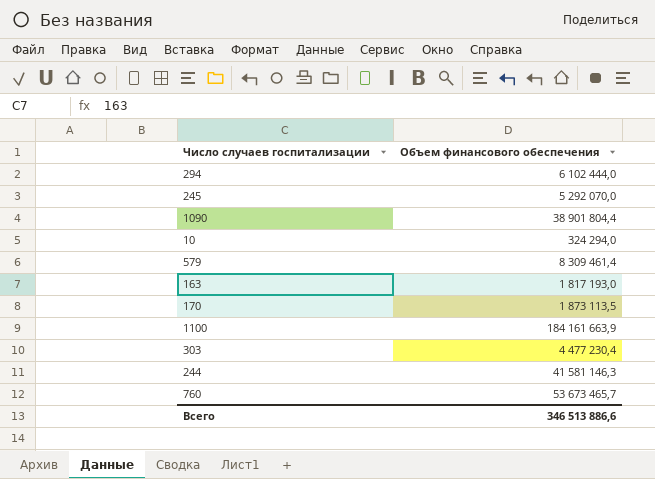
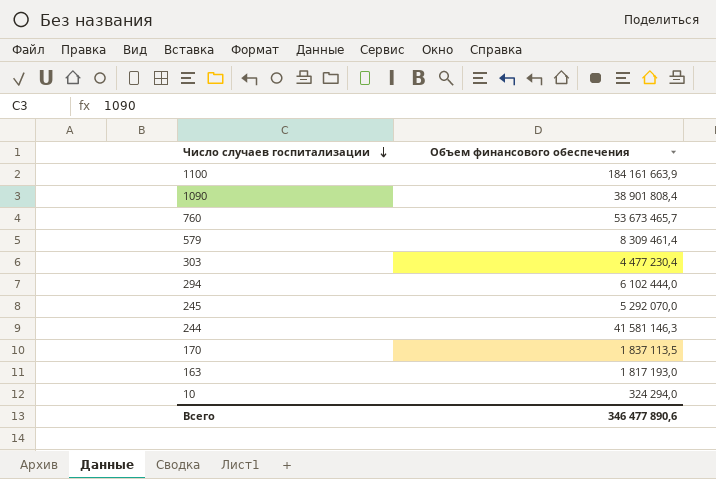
row order: none -> Число случаев госпитализации descending
1090 | Объем финансового обеспечения: 38 901 804,4 -> 38 901 808,4
170 | Объем финансового обеспечения: 1 873 113,5 -> 1 837 113,5
Всего | Объем финансового обеспечения: 346 513 886,6 -> 346 477 890,6

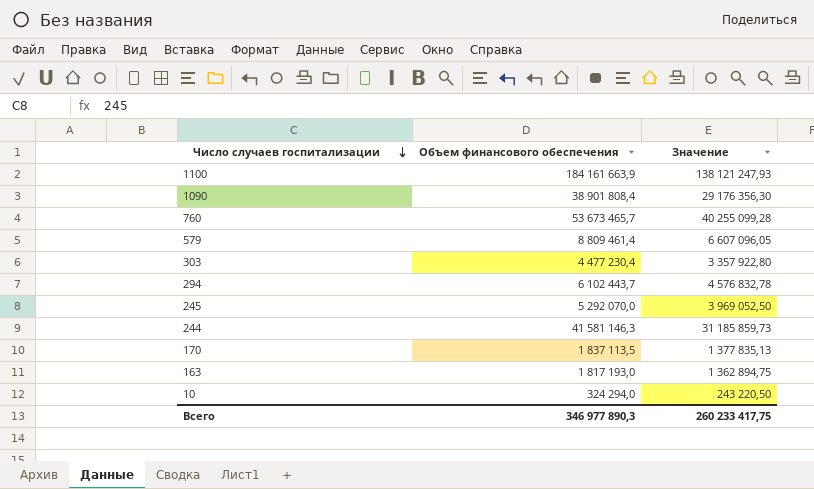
column Значение | formula: none -> [Объем финансового обеспечения] * 0,75
579 | Объем финансового обеспечения: 8 309 461,4 -> 8 809 461,4
294 | Объем финансового обеспечения: 6 102 444,0 -> 6 102 443,7
Всего | Объем финансового обеспечения: 346 477 890,6 -> 346 977 890,3

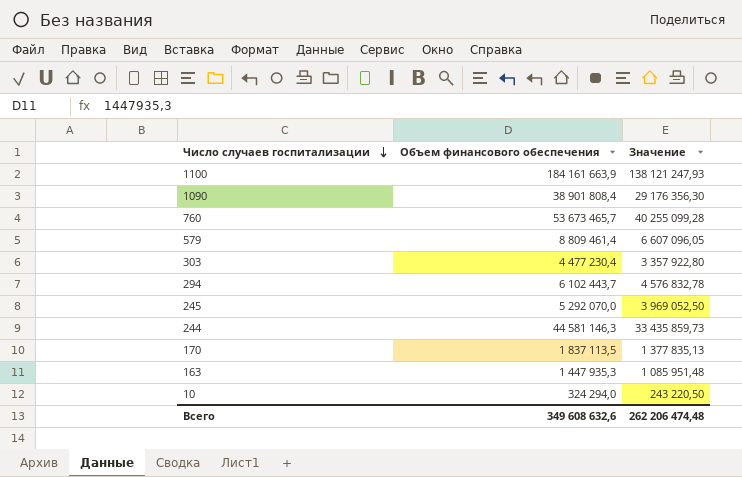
244 | Объем финансового обеспечения: 41 581 146,3 -> 44 581 146,3
244 | Значение: 31 185 859,73 -> 33 435 859,73
163 | Объем финансового обеспечения: 1 817 193,0 -> 1 447 935,3
163 | Значение: 1 362 894,75 -> 1 085 951,48
Всего | Объем финансового обеспечения: 346 977 890,3 -> 349 608 632,6
Всего | Значение: 260 233 417,75 -> 262 206 474,48

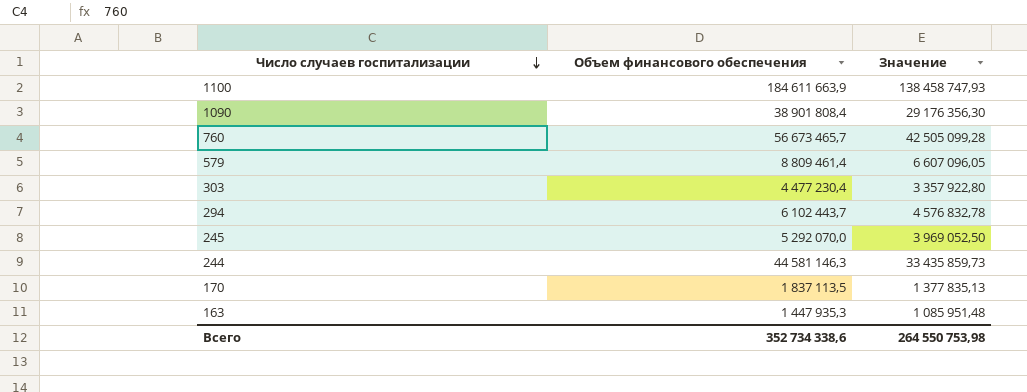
row 10: 324 294,0 | 243 220,50 -> none
1100 | Объем финансового обеспечения: 184 161 663,9 -> 184 611 663,9
1100 | Значение: 138 121 247,93 -> 138 458 747,93
760 | Объем финансового обеспечения: 53 673 465,7 -> 56 673 465,7
760 | Значение: 40 255 099,28 -> 42 505 099,28
Всего | Объем финансового обеспечения: 349 608 632,6 -> 352 734 338,6
Всего | Значение: 262 206 474,48 -> 264 550 753,98

